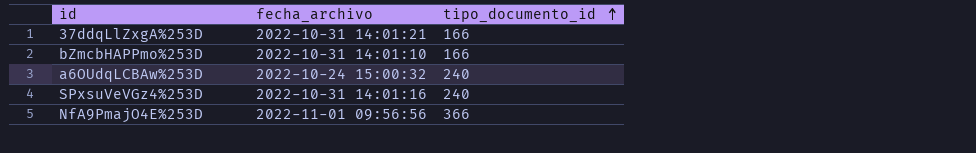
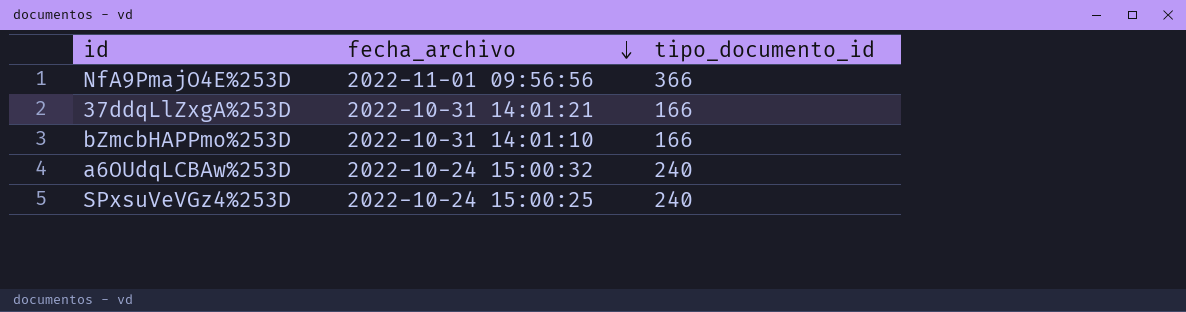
row order: tipo_documento_id ascending -> fecha_archivo descending
SPxsuVeVGz4%253D | fecha_archivo: 2022-10-31 14:01:16 -> 2022-10-24 15:00:25

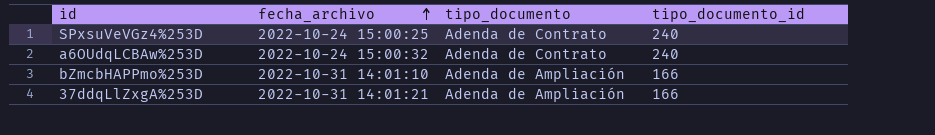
row order: fecha_archivo descending -> fecha_archivo ascending
column tipo_documento | position: none -> 3
row NfA9PmajO4E%253D: 2022-11-01 09:56:56 | 366 -> none

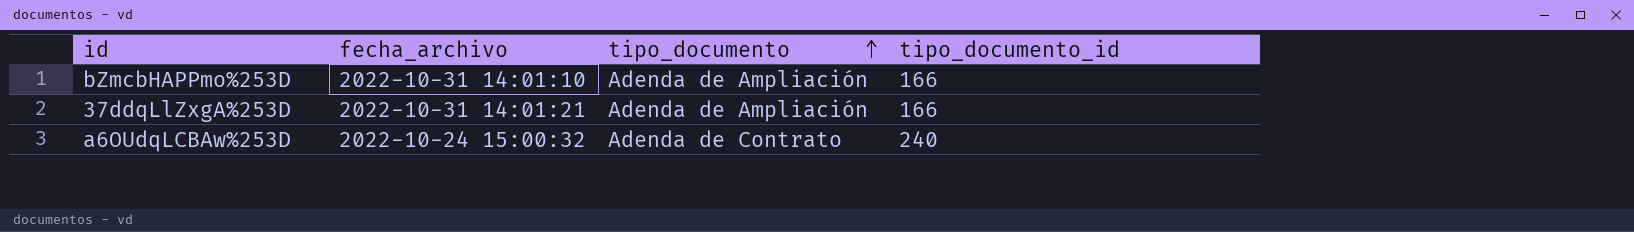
row order: fecha_archivo ascending -> tipo_documento ascending
row SPxsuVeVGz4%253D: 2022-10-24 15:00:25 | Adenda de Contrato | 240 -> none

